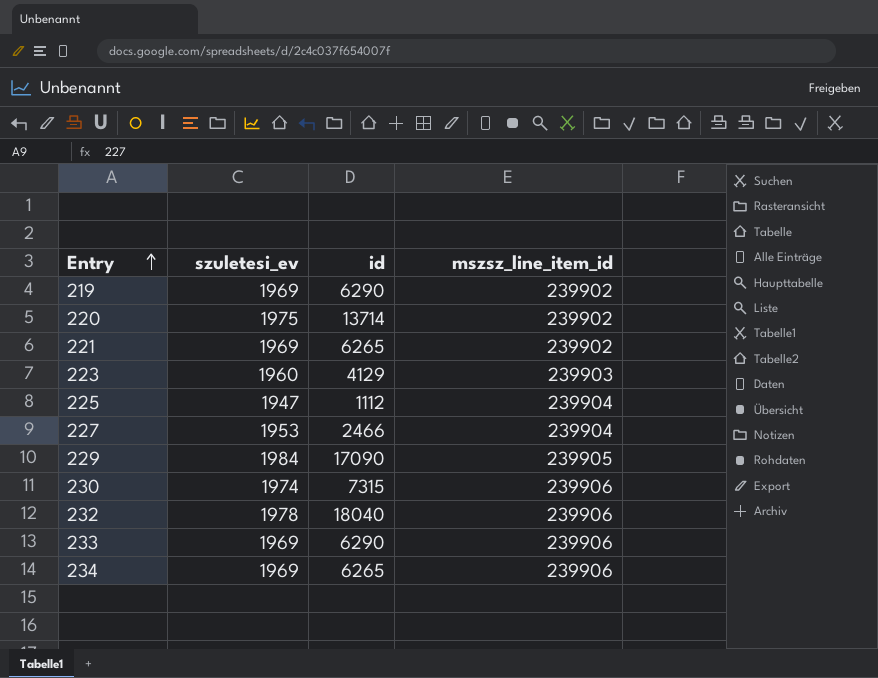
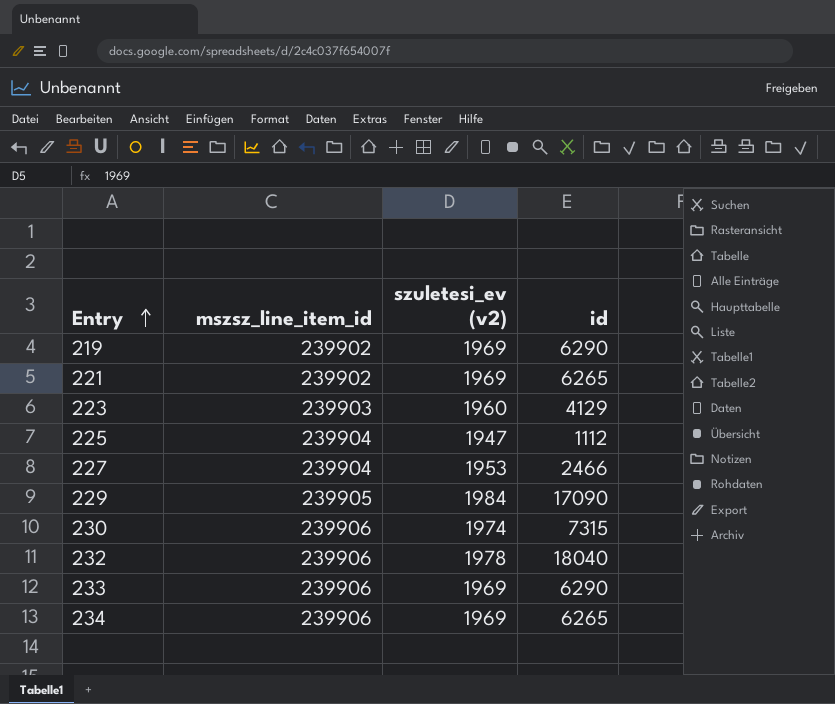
column mszsz_line_item_id | position: 4 -> 2
column name: szuletesi_ev -> szuletesi_ev (v2)
row 220: 1975 | 13714 | 239902 -> none

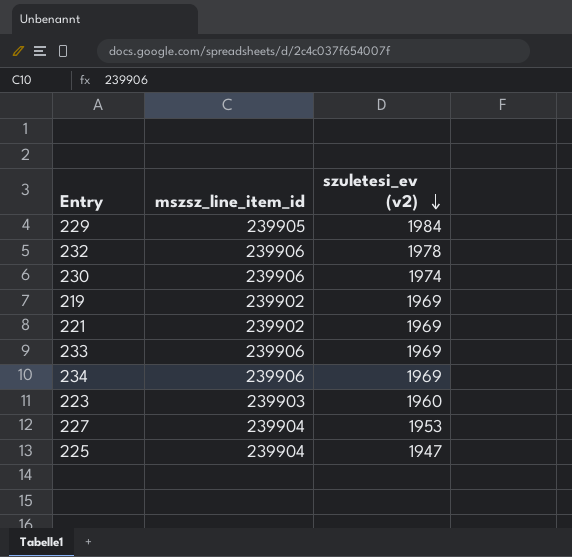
row order: Entry ascending -> szuletesi_ev (v2) descending
column id | position: 4 -> none

